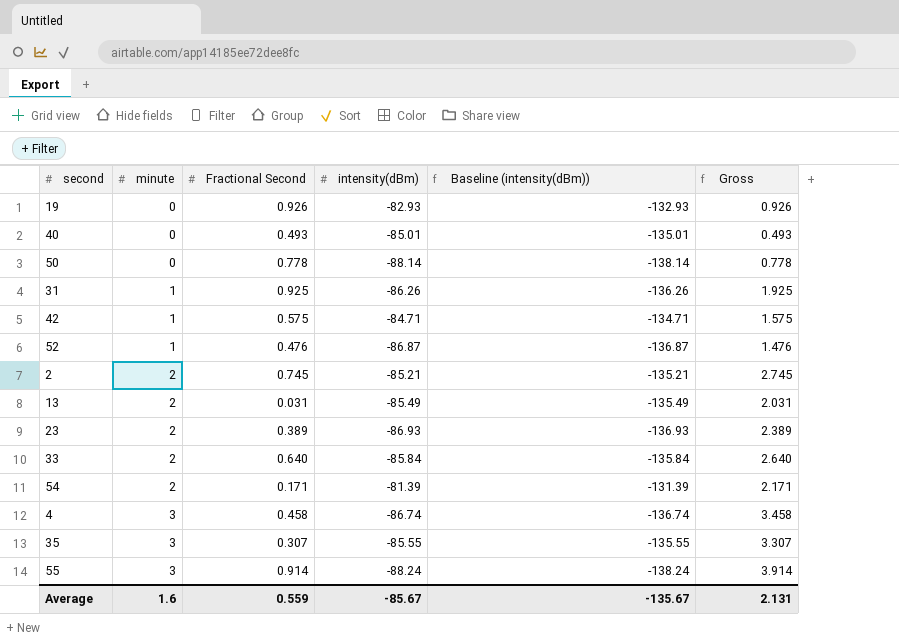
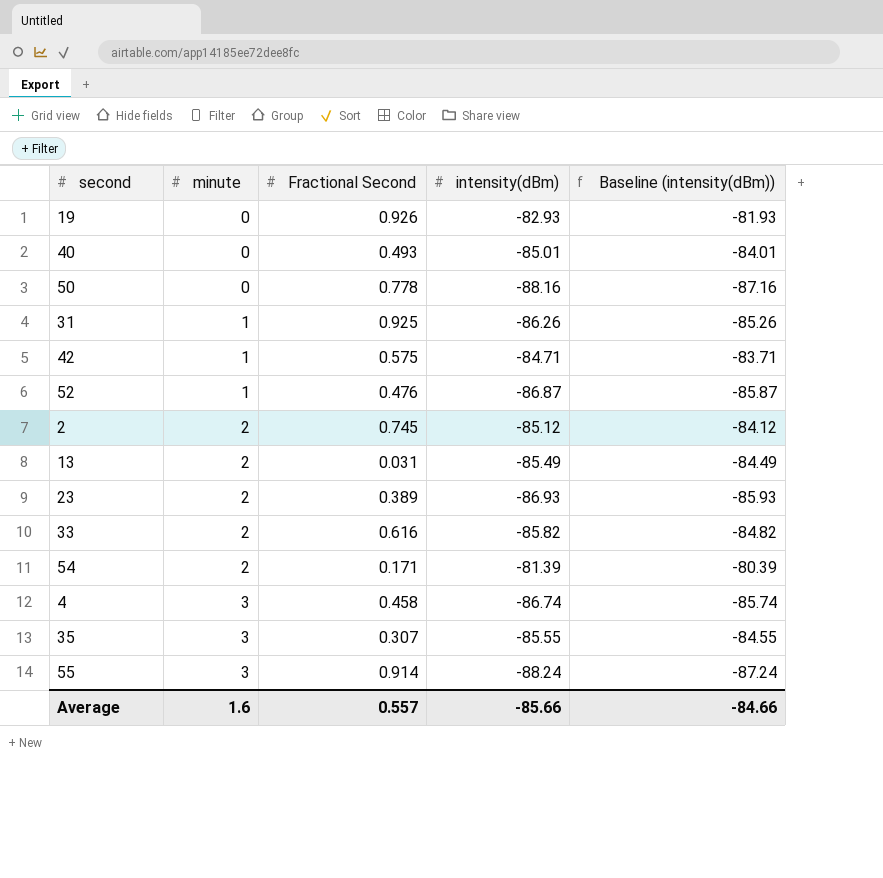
column Gross | formula: [minute] + [Fractional Second] -> none
column Baseline (intensity(dBm)) | formula: [intensity(dBm)] - 50 -> [intensity(dBm)] + 1
50 | intensity(dBm): -88.14 -> -88.16
2 | intensity(dBm): -85.21 -> -85.12
33 | Fractional Second: 0.640 -> 0.616
33 | intensity(dBm): -85.84 -> -85.82
Average | Fractional Second: 0.559 -> 0.557
Average | intensity(dBm): -85.67 -> -85.66
Average | Baseline (intensity(dBm)): -135.67 -> -84.66

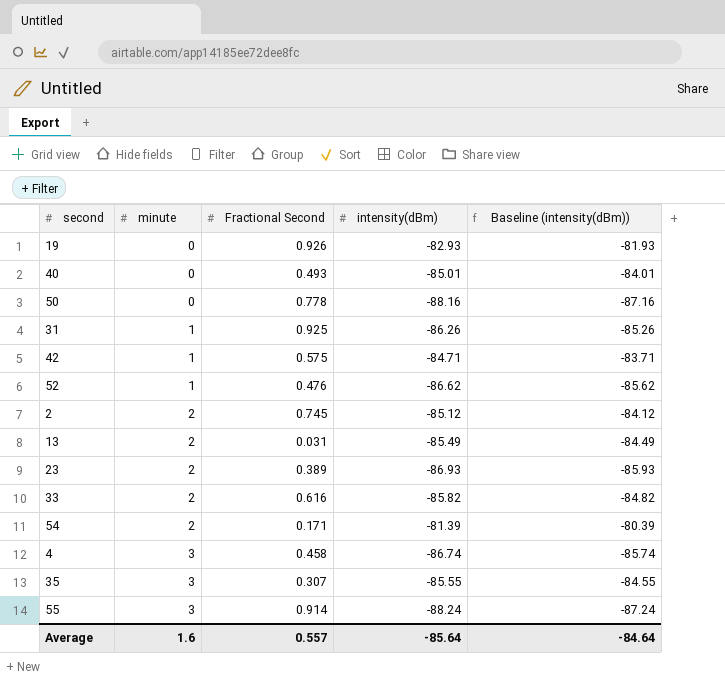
52 | intensity(dBm): -86.87 -> -86.62
52 | Baseline (intensity(dBm)): -85.87 -> -85.62
Average | intensity(dBm): -85.66 -> -85.64
Average | Baseline (intensity(dBm)): -84.66 -> -84.64

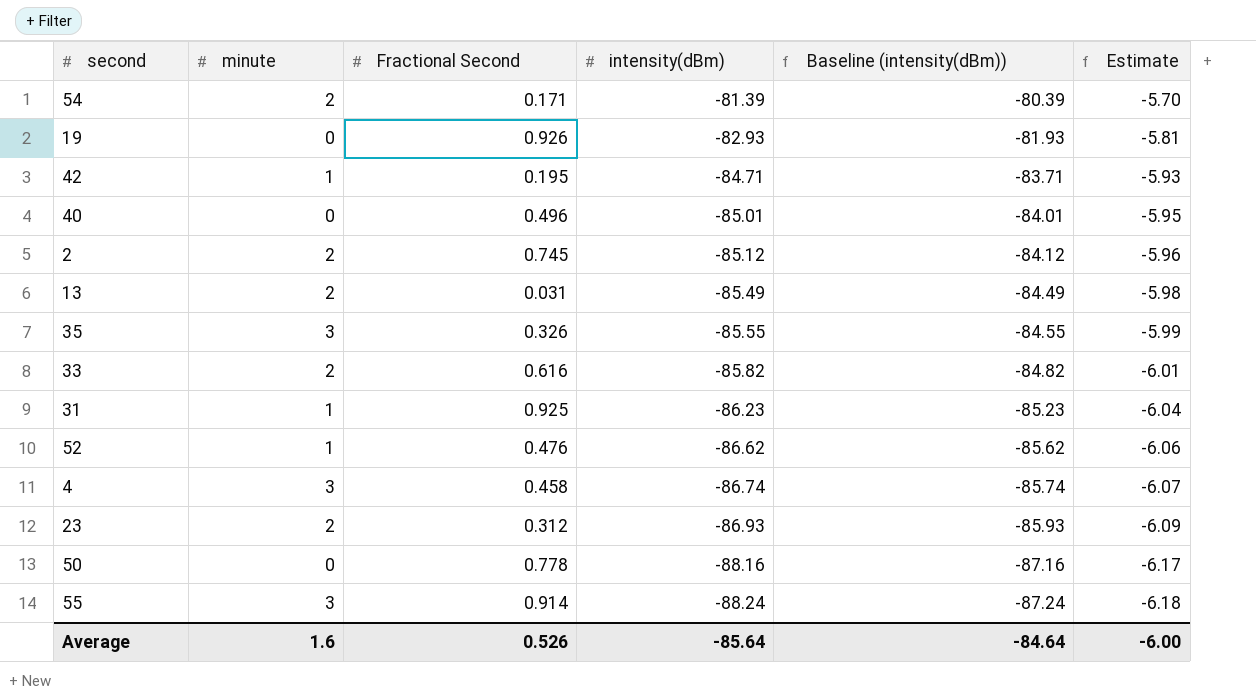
row order: minute ascending -> intensity(dBm) descending
column Estimate | formula: none -> [intensity(dBm)] * 0.07
42 | Fractional Second: 0.575 -> 0.195
40 | Fractional Second: 0.493 -> 0.496
35 | Fractional Second: 0.307 -> 0.326
31 | intensity(dBm): -86.26 -> -86.23
31 | Baseline (intensity(dBm)): -85.26 -> -85.23
23 | Fractional Second: 0.389 -> 0.312
Average | Fractional Second: 0.557 -> 0.526

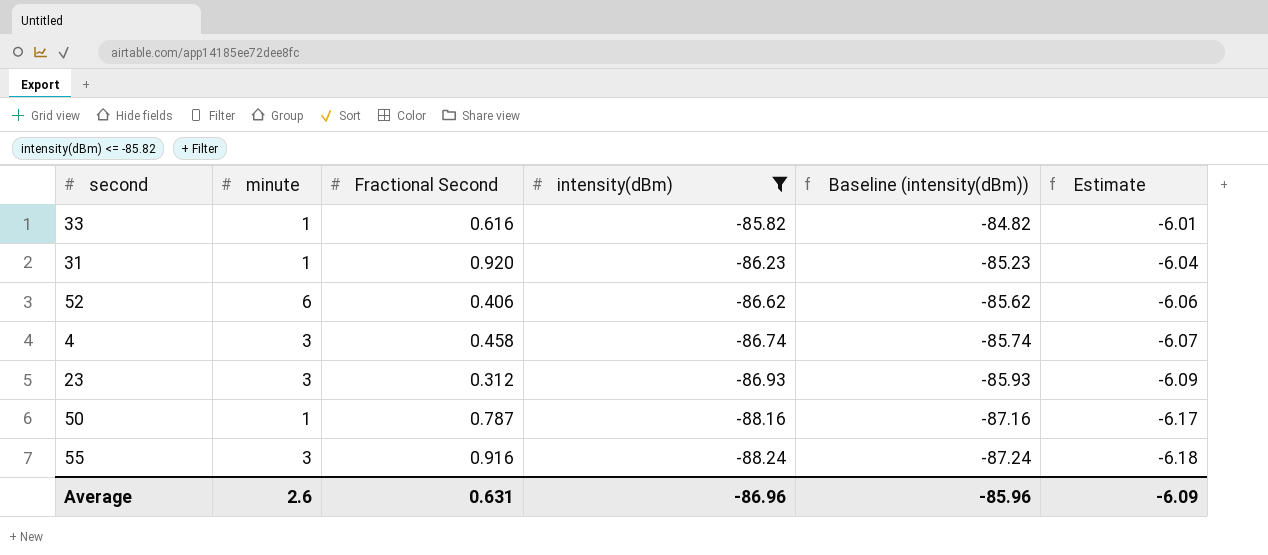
filter: none -> intensity(dBm) <= -85.82
33 | minute: 2 -> 1
31 | Fractional Second: 0.925 -> 0.920
52 | minute: 1 -> 6
52 | Fractional Second: 0.476 -> 0.406
23 | minute: 2 -> 3
50 | minute: 0 -> 1
50 | Fractional Second: 0.778 -> 0.787
55 | Fractional Second: 0.914 -> 0.916
Average | minute: 1.6 -> 2.6
Average | Fractional Second: 0.526 -> 0.631
Average | intensity(dBm): -85.64 -> -86.96
Average | Baseline (intensity(dBm)): -84.64 -> -85.96
Average | Estimate: -6.00 -> -6.09

